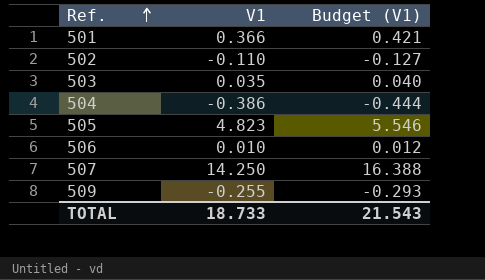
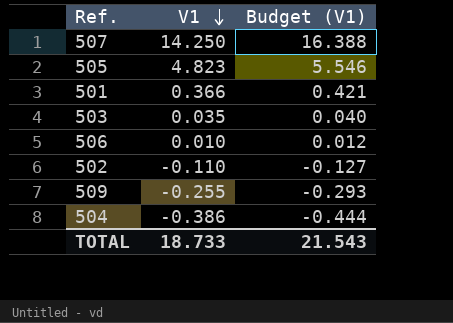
row order: Ref. ascending -> V1 descending

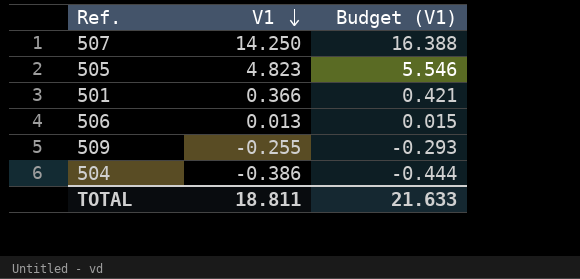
row 503: 0.035 | 0.040 -> none
row 502: -0.110 | -0.127 -> none
506 | V1: 0.010 -> 0.013
506 | Budget (V1): 0.012 -> 0.015
TOTAL | V1: 18.733 -> 18.811
TOTAL | Budget (V1): 21.543 -> 21.633

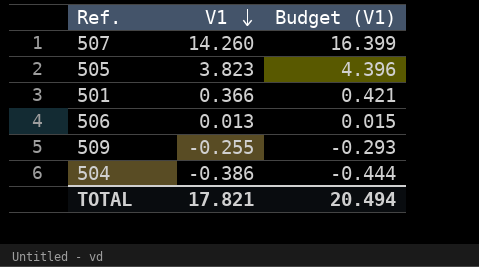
507 | V1: 14.250 -> 14.260
507 | Budget (V1): 16.388 -> 16.399
505 | V1: 4.823 -> 3.823
505 | Budget (V1): 5.546 -> 4.396
TOTAL | V1: 18.811 -> 17.821
TOTAL | Budget (V1): 21.633 -> 20.494

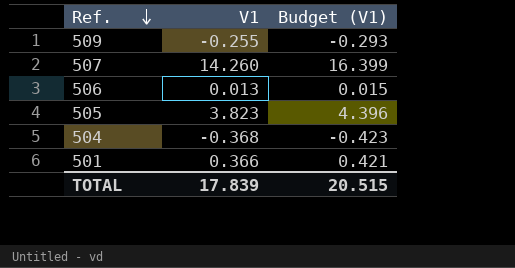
row order: V1 descending -> Ref. descending
504 | V1: -0.386 -> -0.368
504 | Budget (V1): -0.444 -> -0.423
TOTAL | V1: 17.821 -> 17.839
TOTAL | Budget (V1): 20.494 -> 20.515

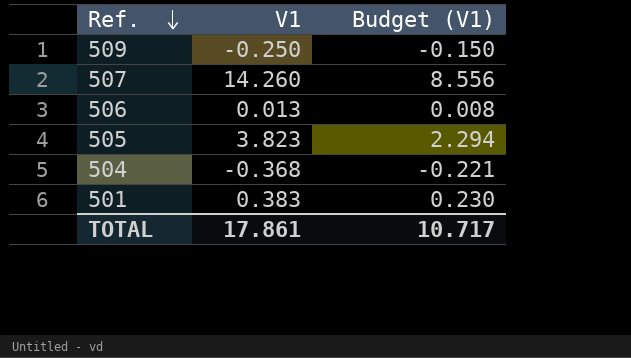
column Budget (V1) | formula: [V1] * 1.15 -> [V1] * 0.6
509 | V1: -0.255 -> -0.250
501 | V1: 0.366 -> 0.383
TOTAL | V1: 17.839 -> 17.861
TOTAL | Budget (V1): 20.515 -> 10.717

